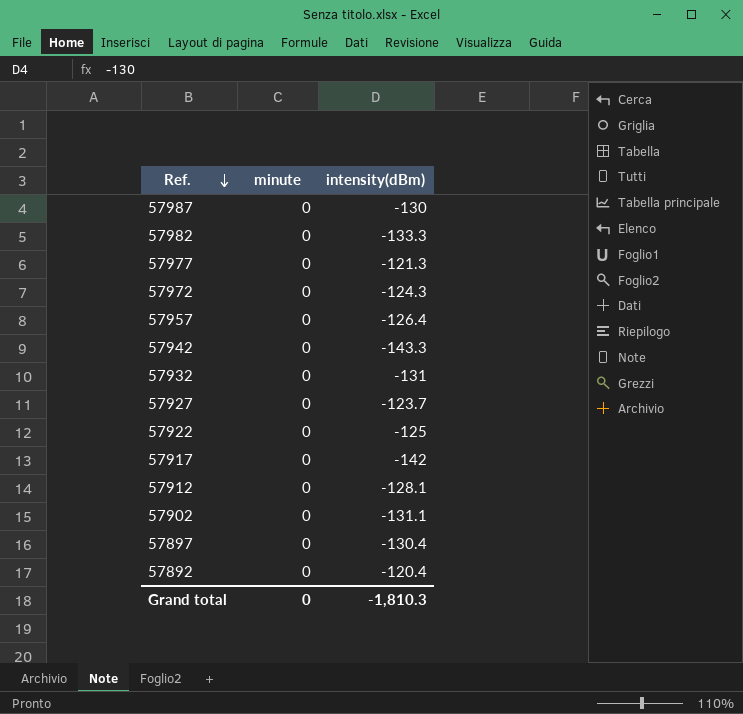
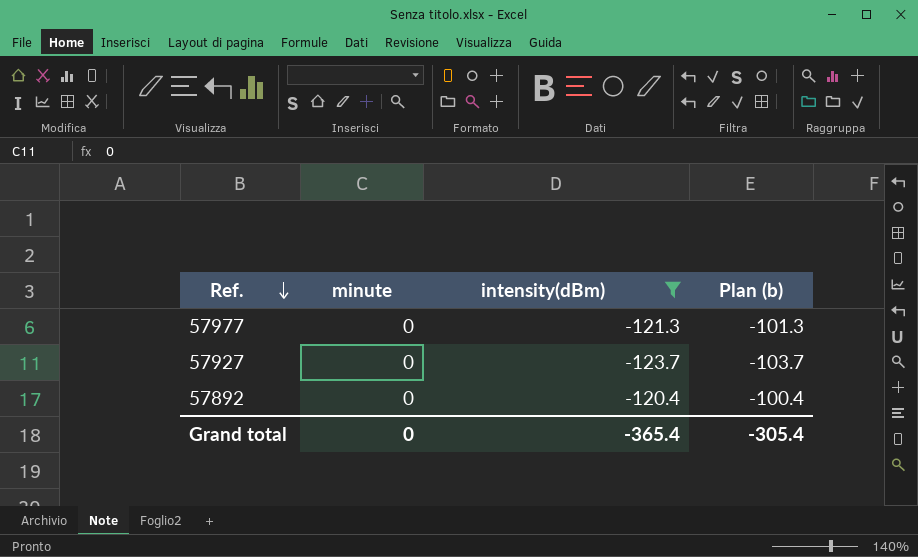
filter: none -> intensity(dBm) >= -123.7
column Plan (b) | formula: none -> [intensity(dBm)] + 20
Grand total | intensity(dBm): -1,810.3 -> -365.4

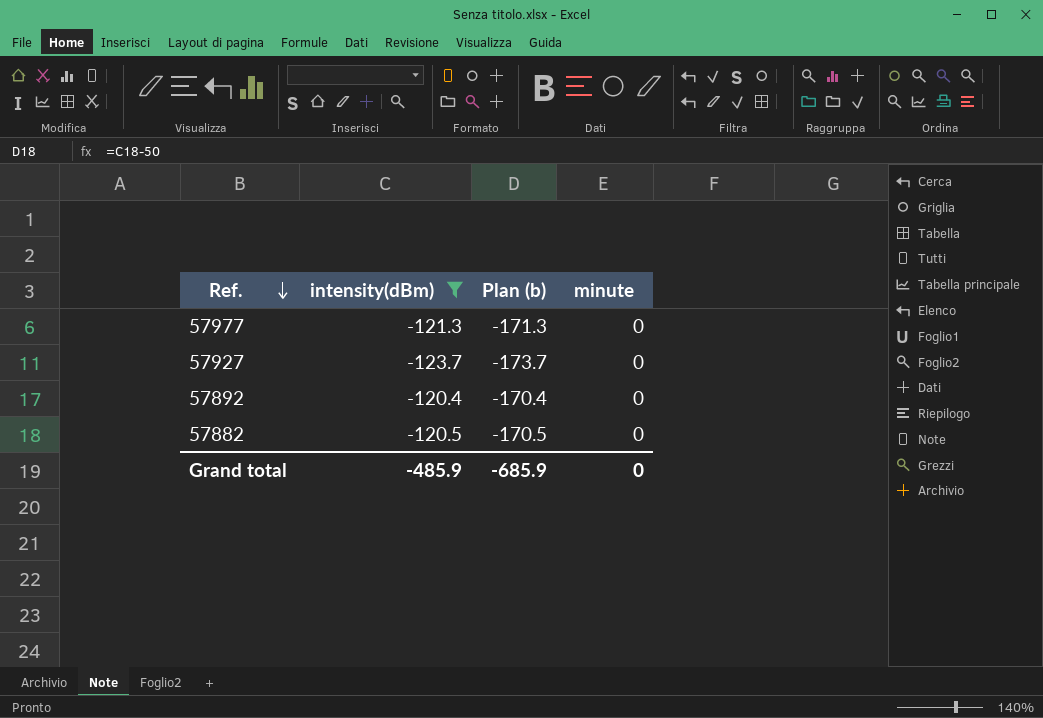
column Plan (b) | formula: [intensity(dBm)] + 20 -> [intensity(dBm)] - 50
column minute | position: 2 -> 4
row 57882: none -> -120.5 | -170.5 | 0
Grand total | intensity(dBm): -365.4 -> -485.9
Grand total | Plan (b): -305.4 -> -685.9

